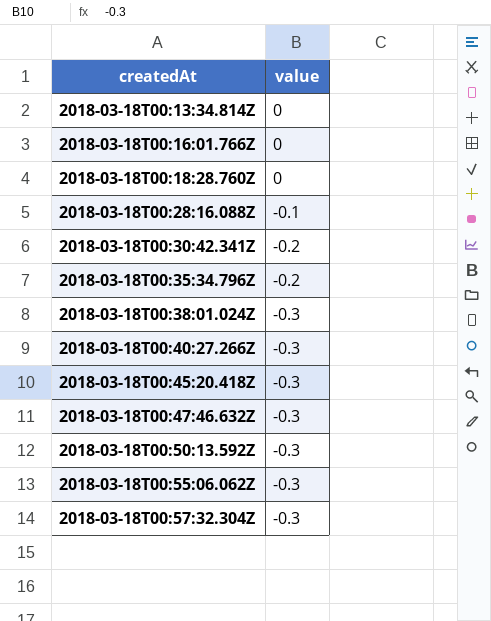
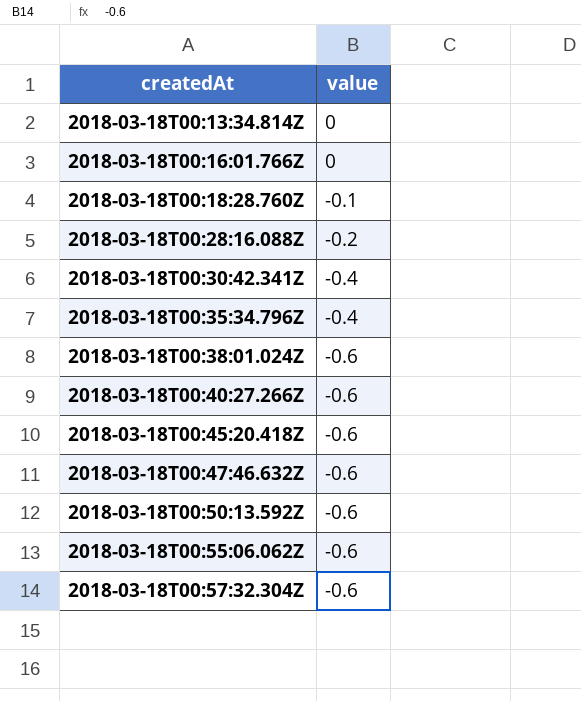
2018-03-18T00:18:28.760Z | value: 0 -> -0.1
2018-03-18T00:28:16.088Z | value: -0.1 -> -0.2
2018-03-18T00:30:42.341Z | value: -0.2 -> -0.4
2018-03-18T00:35:34.796Z | value: -0.2 -> -0.4
2018-03-18T00:38:01.024Z | value: -0.3 -> -0.6
2018-03-18T00:40:27.266Z | value: -0.3 -> -0.6
2018-03-18T00:45:20.418Z | value: -0.3 -> -0.6
2018-03-18T00:47:46.632Z | value: -0.3 -> -0.6
2018-03-18T00:50:13.592Z | value: -0.3 -> -0.6
2018-03-18T00:55:06.062Z | value: -0.3 -> -0.6
2018-03-18T00:57:32.304Z | value: -0.3 -> -0.6

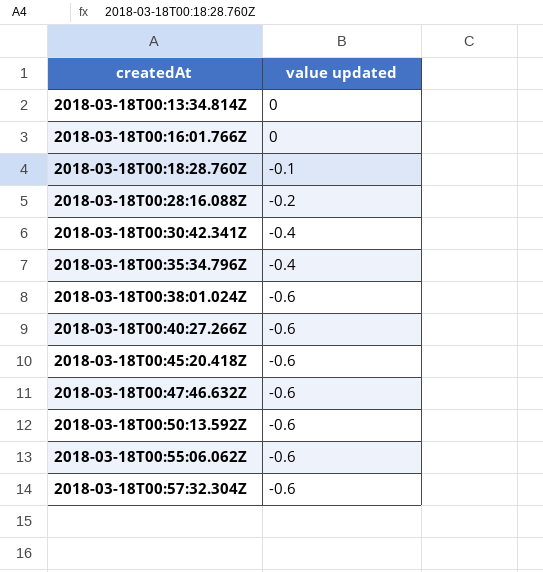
column name: value -> value updated

